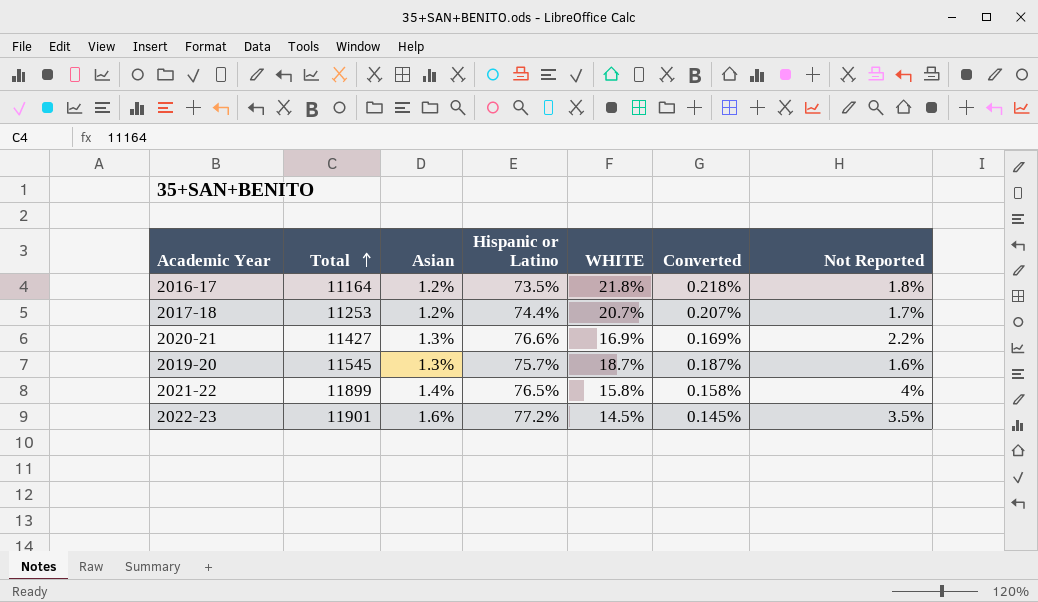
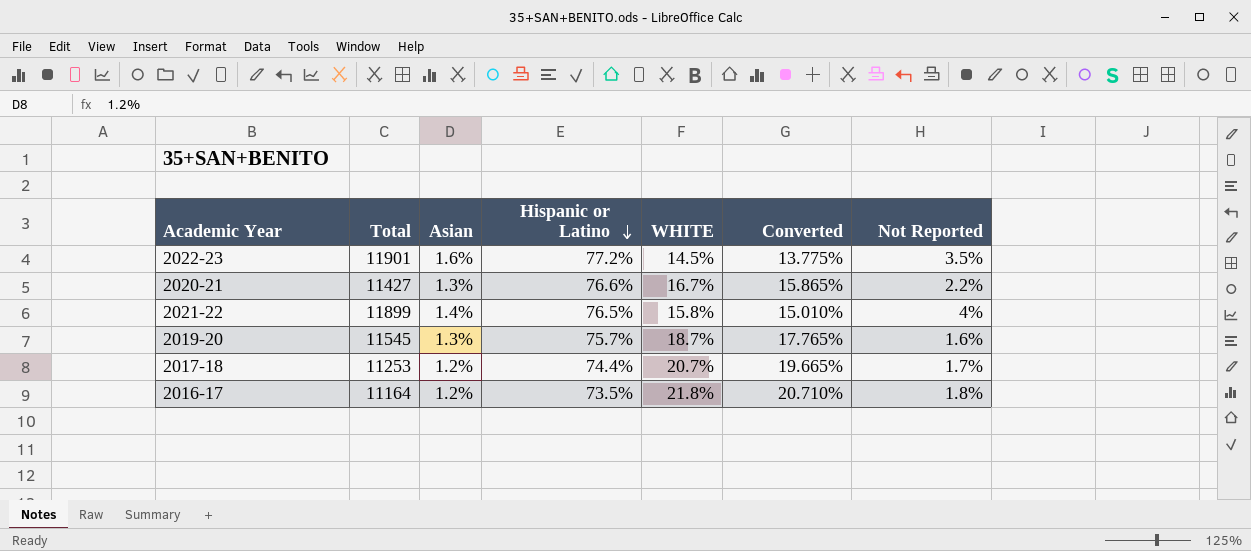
row order: Total ascending -> Hispanic or Latino descending
column Converted | formula: [WHITE] * 0.01 -> [WHITE] * 0.95
2020-21 | WHITE: 16.9% -> 16.7%

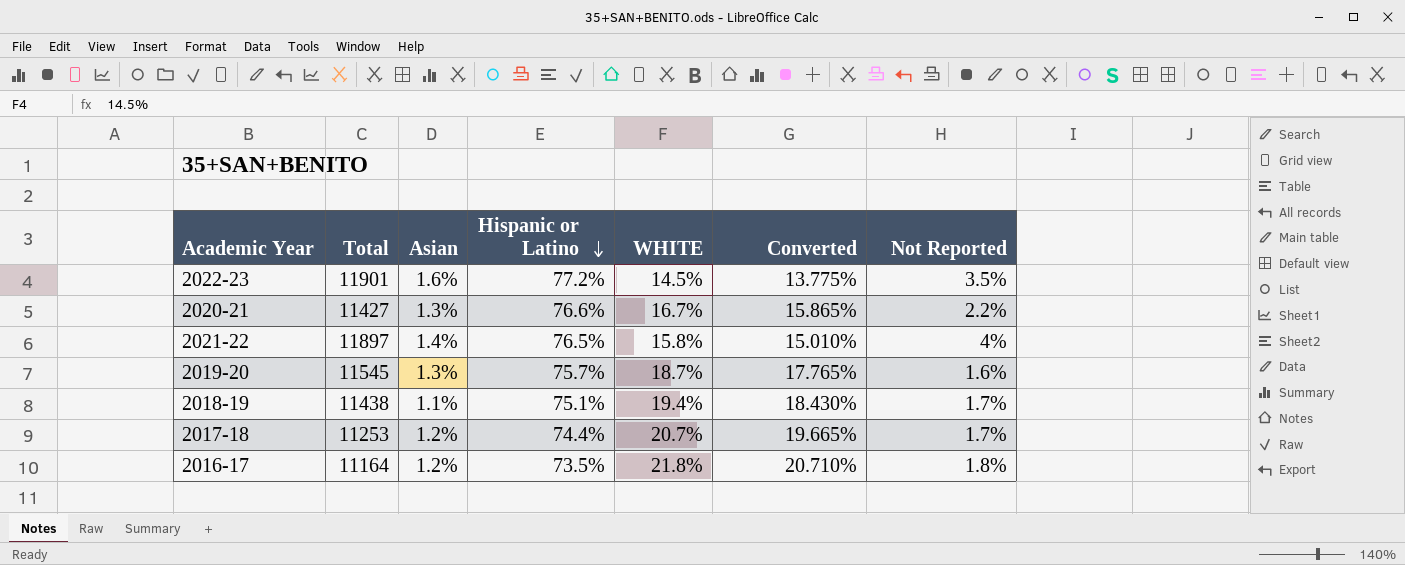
2021-22 | Total: 11899 -> 11897
row 2018-19: none -> 11438 | 1.1% | 75.1% | 19.4% | 18.430% | 1.7%

